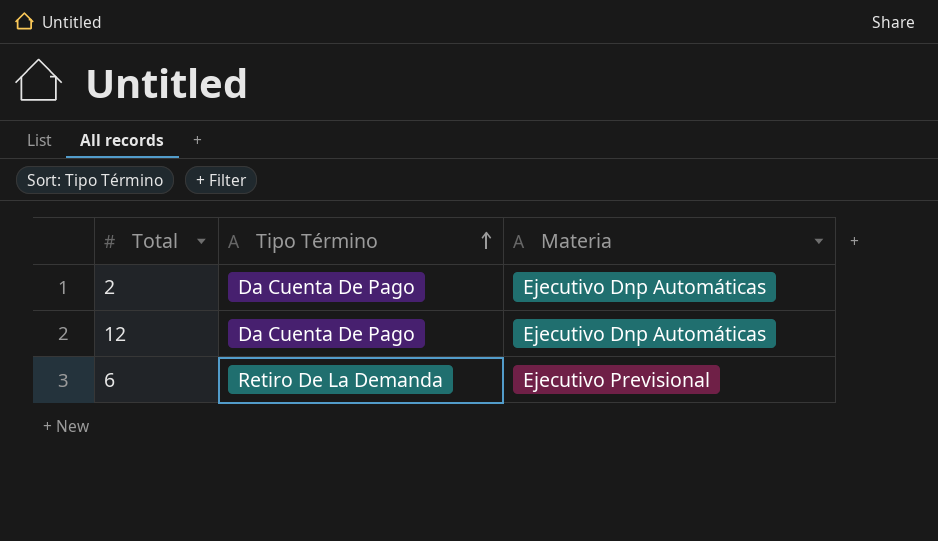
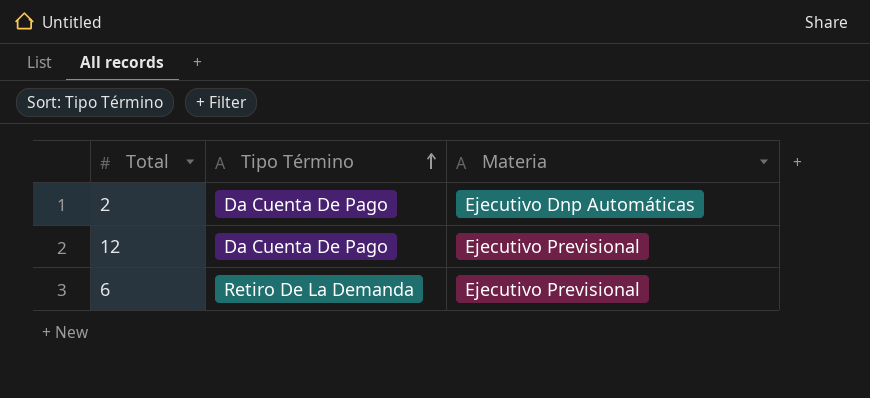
12 | Materia: Ejecutivo Dnp Automáticas -> Ejecutivo Previsional

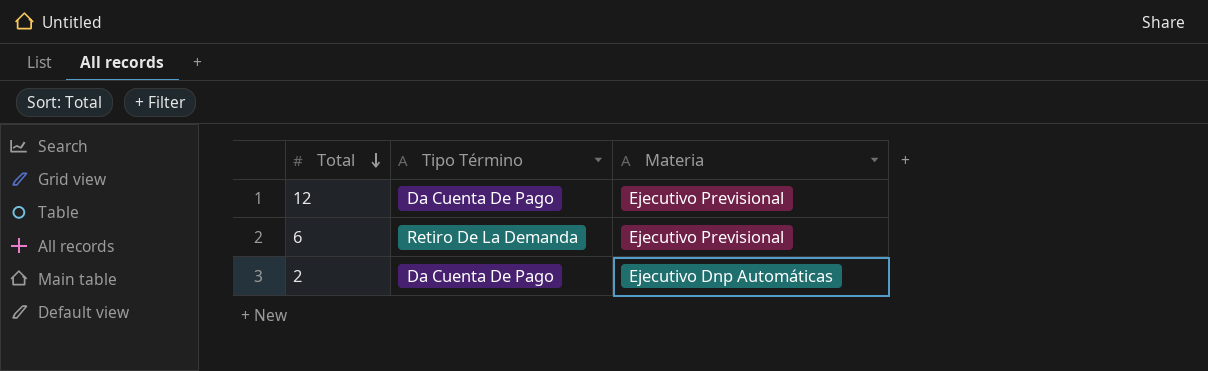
row order: Tipo Término ascending -> Total descending

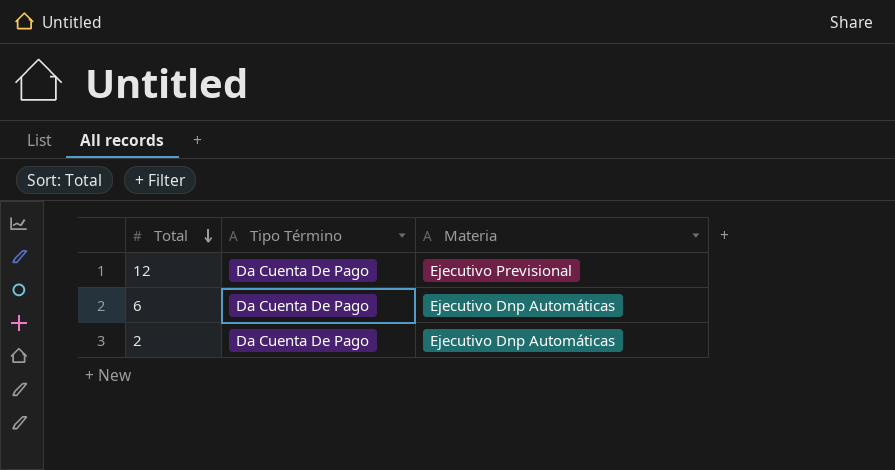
6 | Tipo Término: Retiro De La Demanda -> Da Cuenta De Pago
6 | Materia: Ejecutivo Previsional -> Ejecutivo Dnp Automáticas

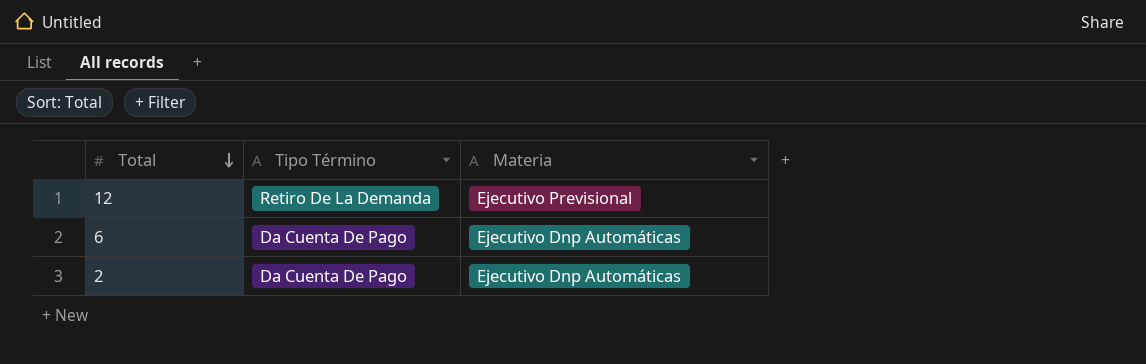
12 | Tipo Término: Da Cuenta De Pago -> Retiro De La Demanda

